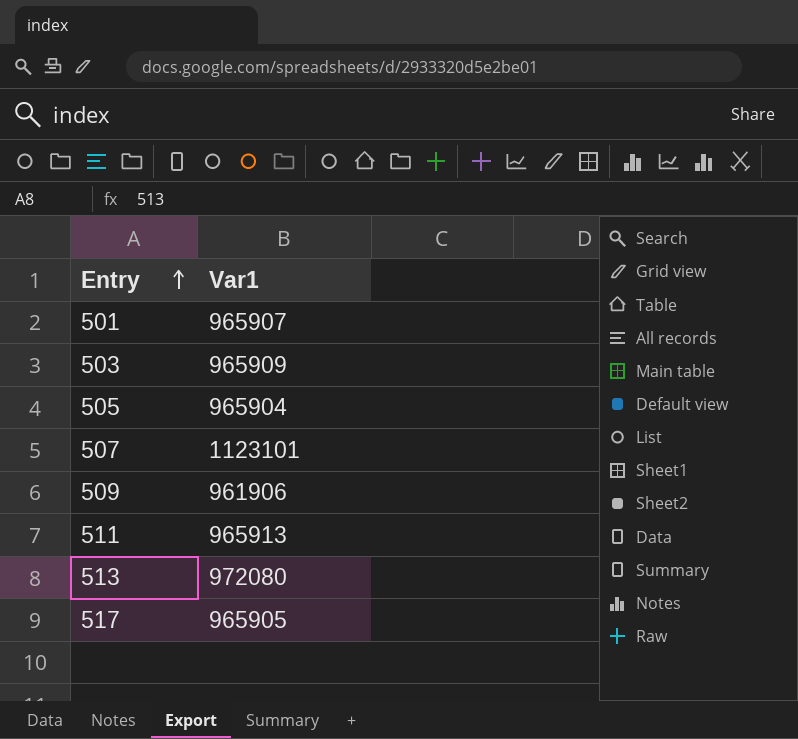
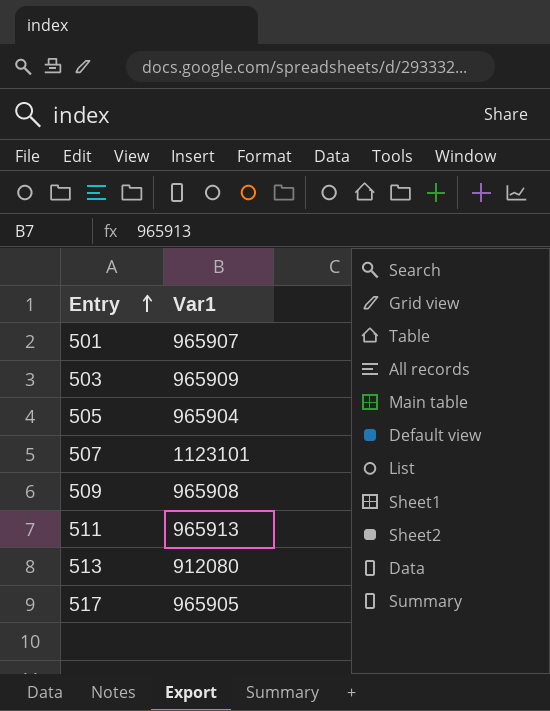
509 | Var1: 961906 -> 965908
513 | Var1: 972080 -> 912080

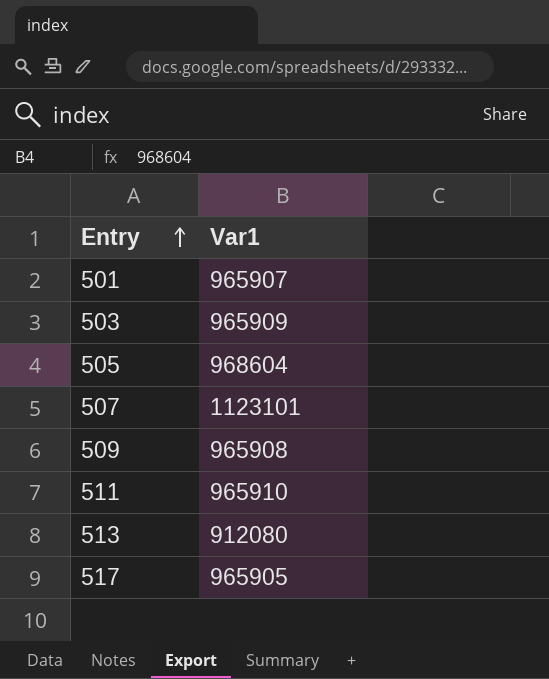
505 | Var1: 965904 -> 968604
511 | Var1: 965913 -> 965910

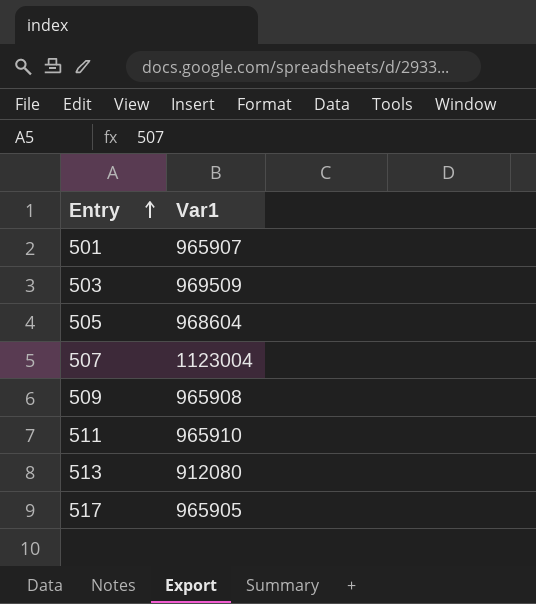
503 | Var1: 965909 -> 969509
507 | Var1: 1123101 -> 1123004

